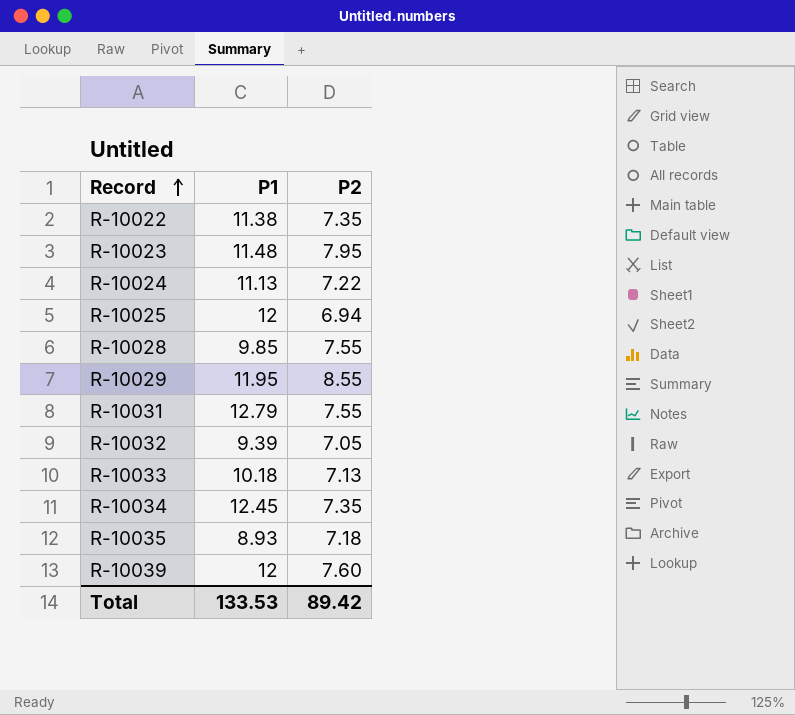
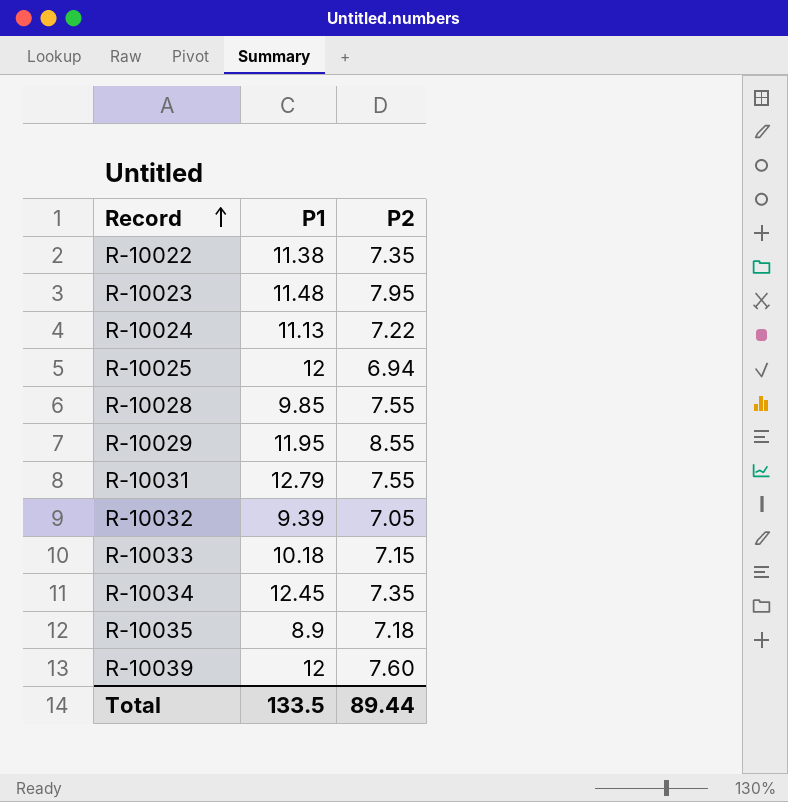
R-10033 | P2: 7.13 -> 7.15
R-10035 | P1: 8.93 -> 8.9
Total | P1: 133.53 -> 133.5
Total | P2: 89.42 -> 89.44

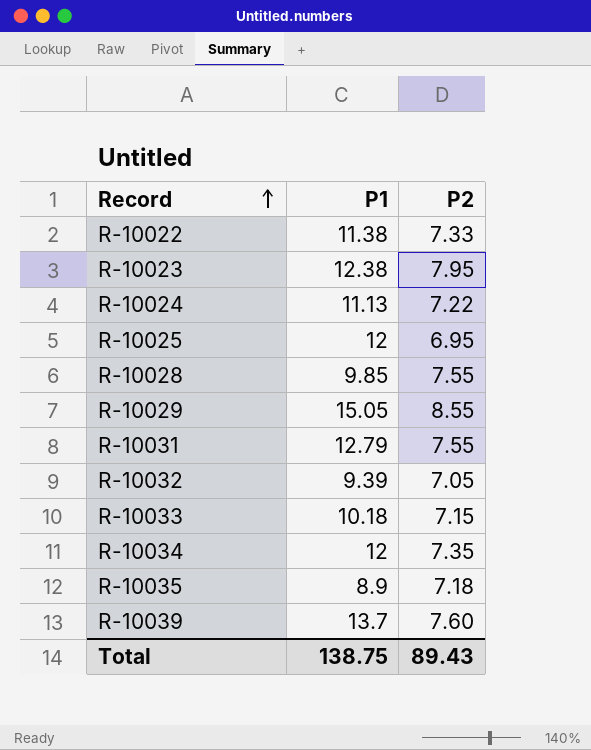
R-10022 | P2: 7.35 -> 7.33
R-10023 | P1: 11.48 -> 12.38
R-10025 | P2: 6.94 -> 6.95
R-10029 | P1: 11.95 -> 15.05
R-10034 | P1: 12.45 -> 12
R-10039 | P1: 12 -> 13.7
Total | P1: 133.5 -> 138.75
Total | P2: 89.44 -> 89.43

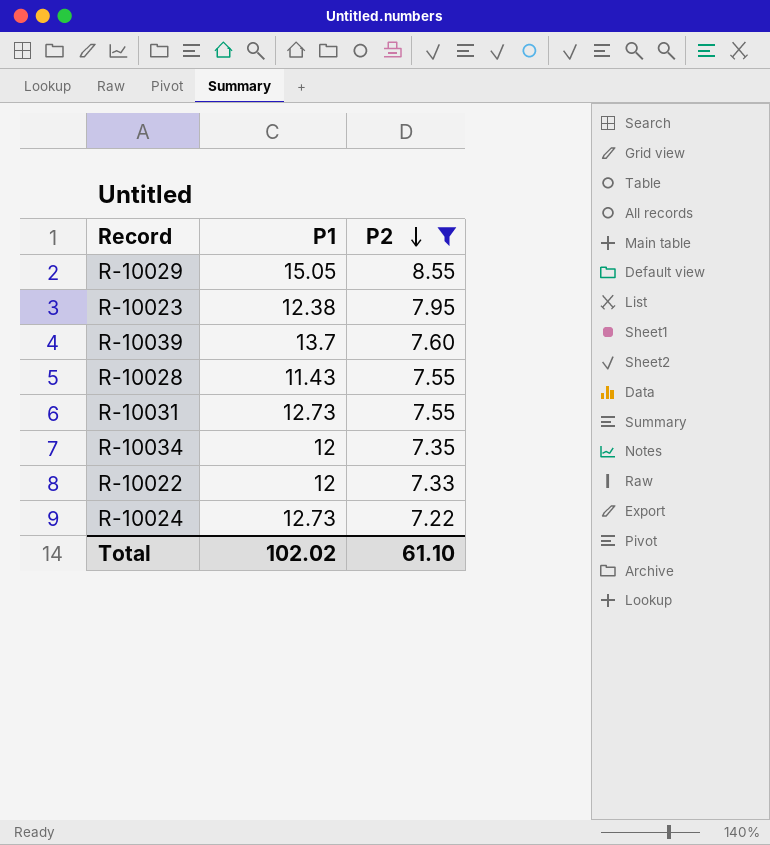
filter: none -> P2 >= 7.22
row order: Record ascending -> P2 descending
R-10028 | P1: 9.85 -> 11.43
R-10031 | P1: 12.79 -> 12.73
R-10022 | P1: 11.38 -> 12
R-10024 | P1: 11.13 -> 12.73
Total | P1: 138.75 -> 102.02
Total | P2: 89.43 -> 61.10

